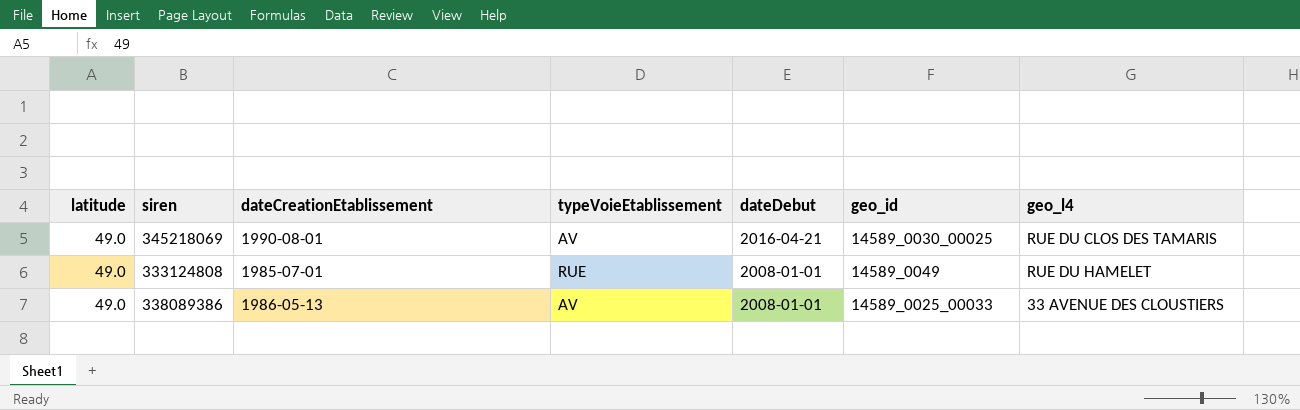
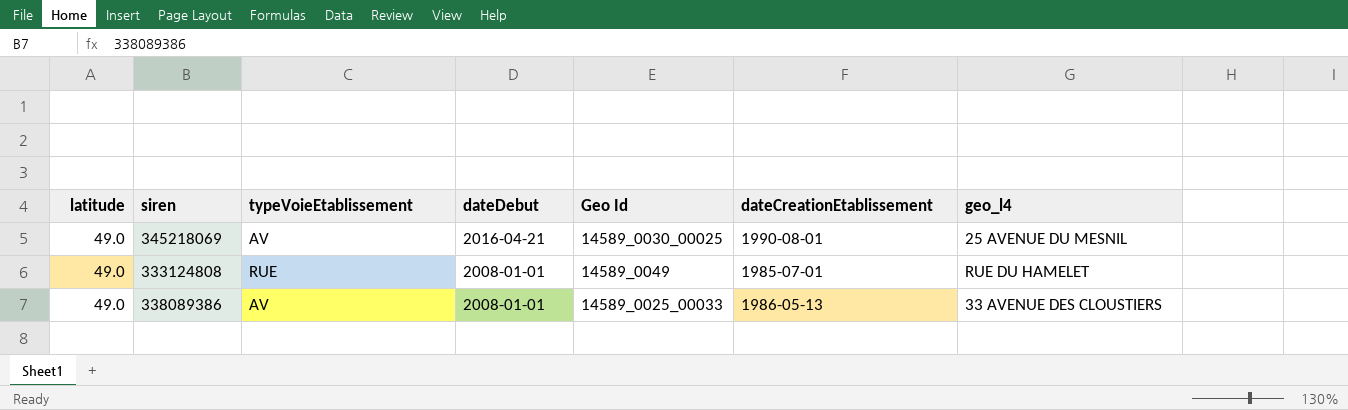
column name: geo_id -> Geo Id
column dateCreationEtablissement | position: 3 -> 6
345218069 | geo_l4: RUE DU CLOS DES TAMARIS -> 25 AVENUE DU MESNIL

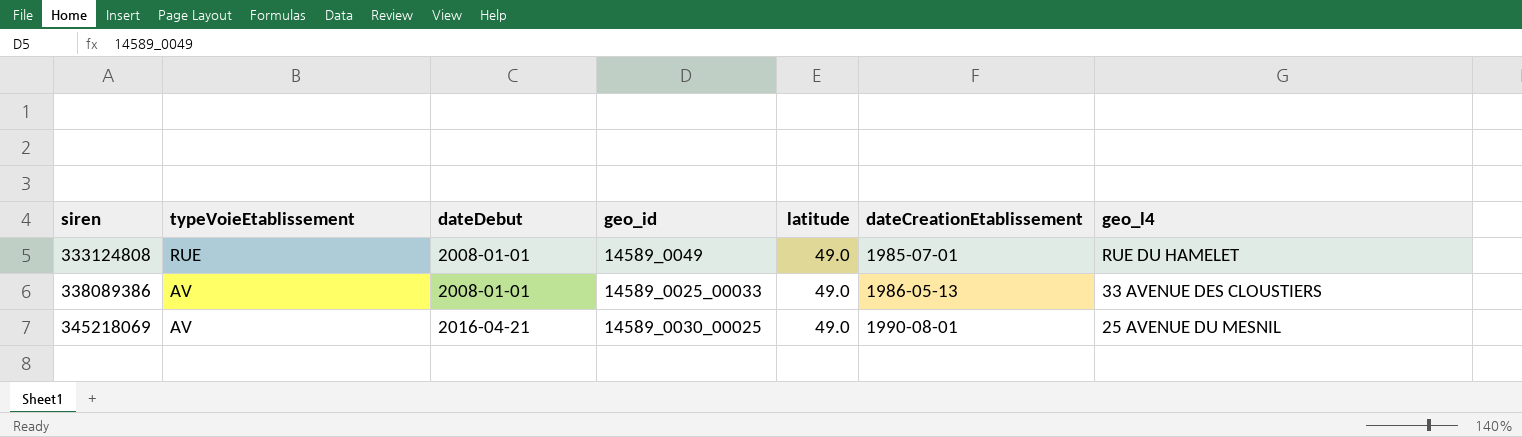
row order: dateDebut descending -> siren ascending
column name: Geo Id -> geo_id
column latitude | position: 1 -> 5

